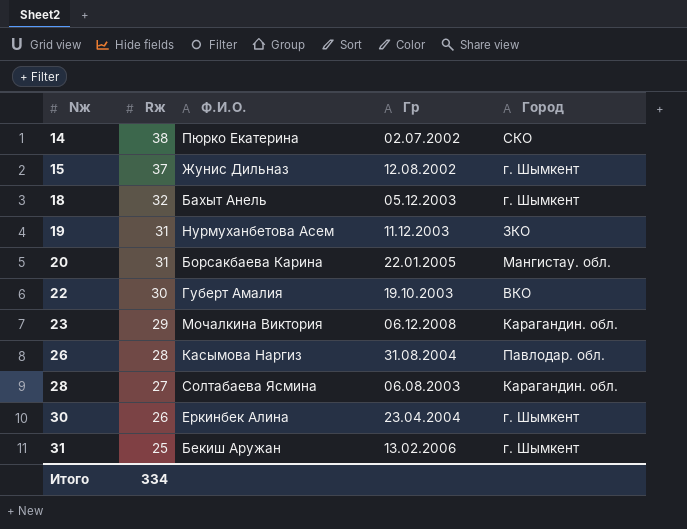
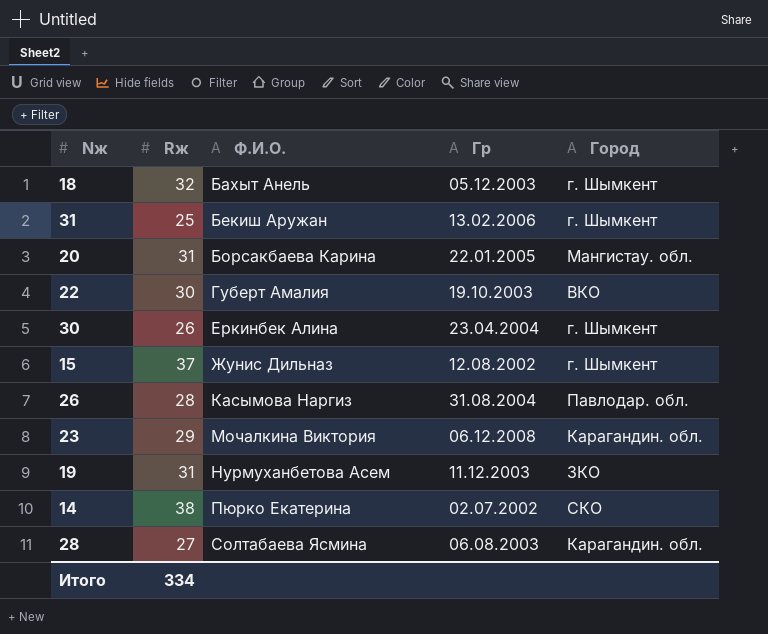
row order: Nж ascending -> Ф.И.О. ascending

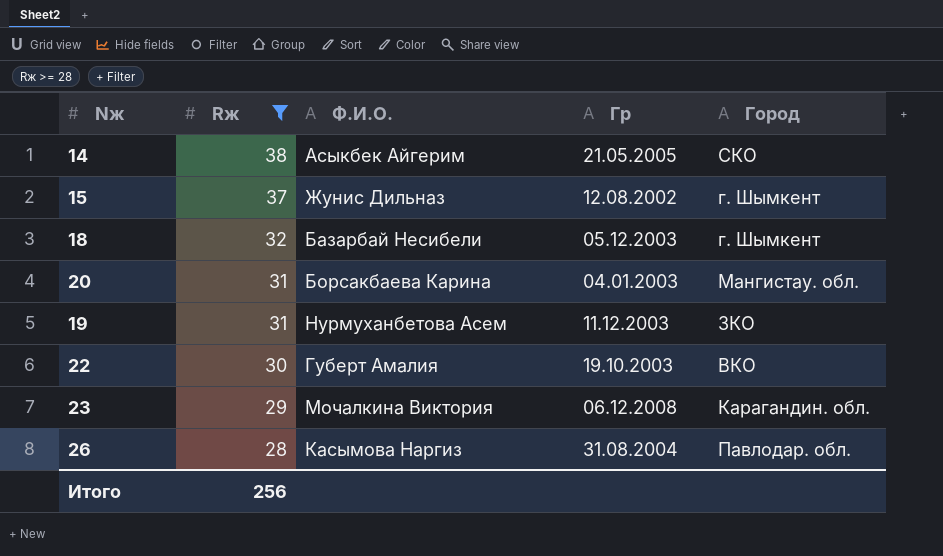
filter: none -> Rж >= 28
row order: Ф.И.О. ascending -> Rж descending
14 | Ф.И.О.: Пюрко Екатерина -> Асыкбек Айгерим
14 | Гр: 02.07.2002 -> 21.05.2005
18 | Ф.И.О.: Бахыт Анель -> Базарбай Несибели
20 | Гр: 22.01.2005 -> 04.01.2003
Итого | Rж: 334 -> 256

